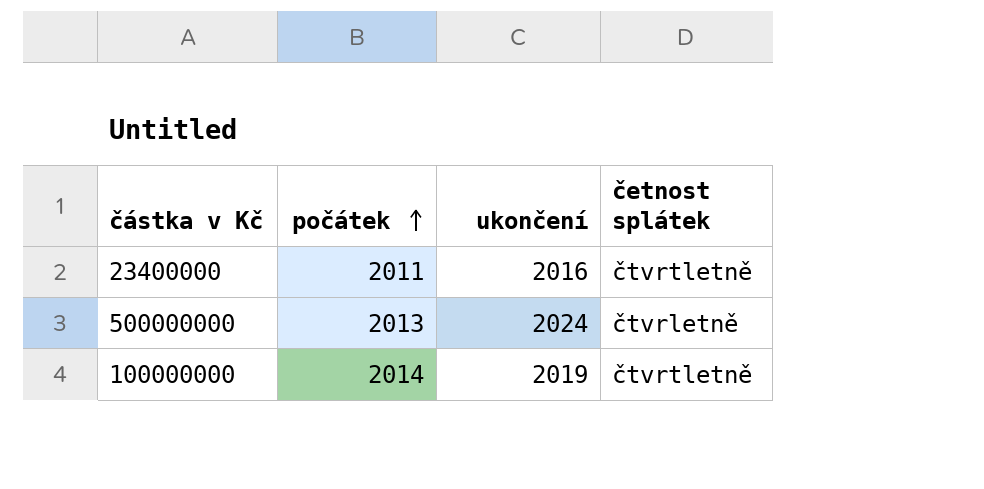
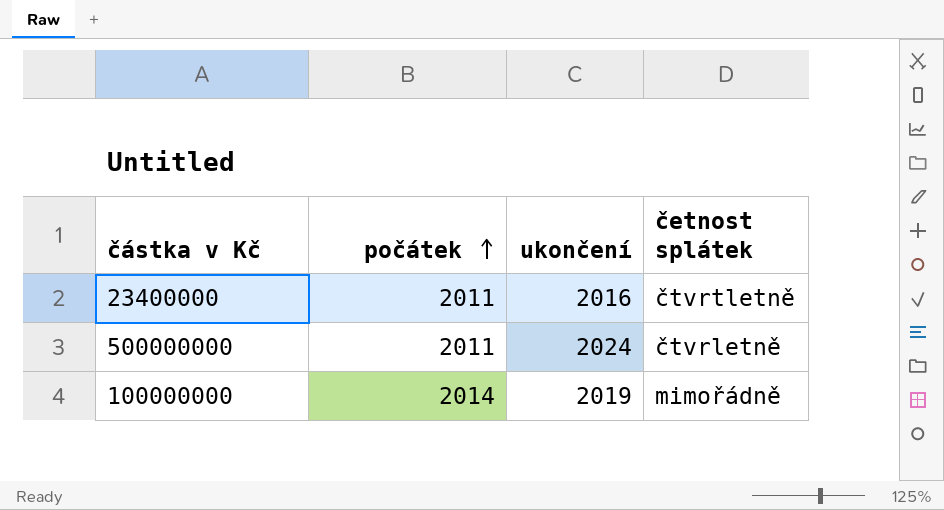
500000000 | počátek: 2013 -> 2011
100000000 | četnost splátek: čtvrtletně -> mimořádně

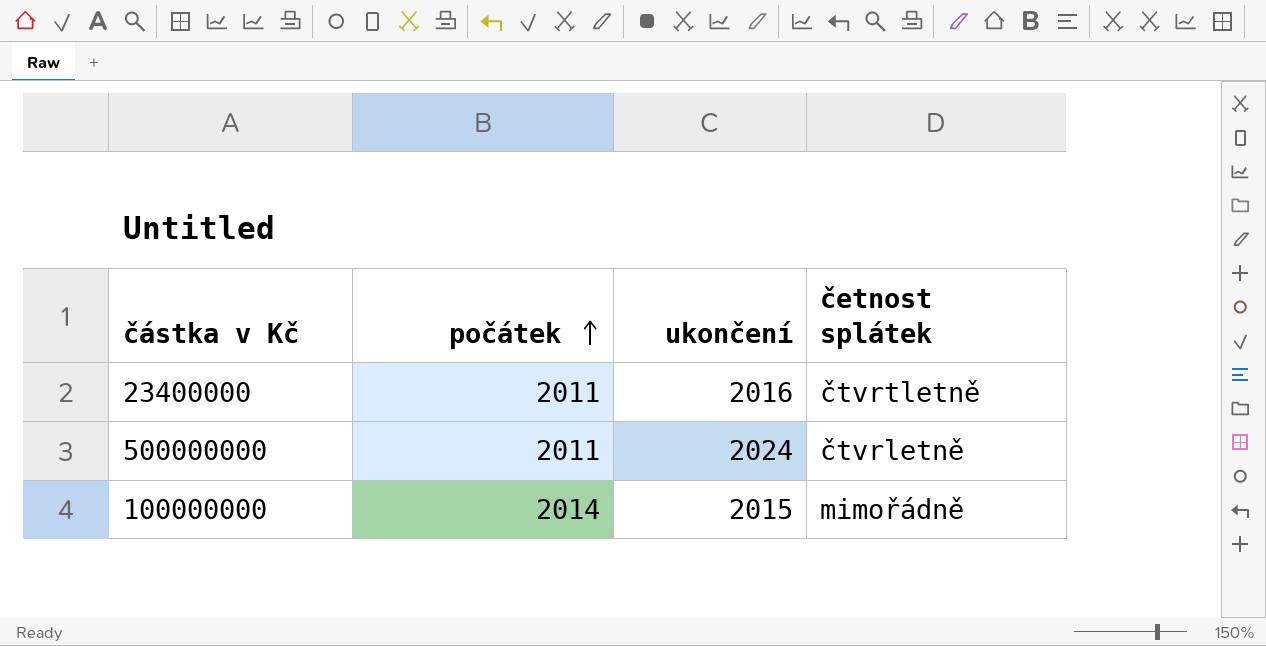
100000000 | ukončení: 2019 -> 2015

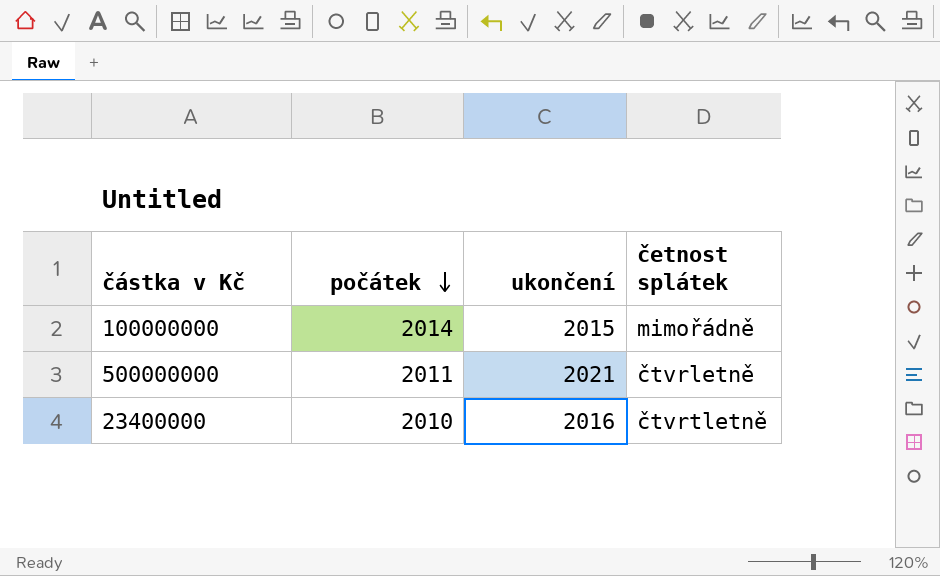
row order: počátek ascending -> počátek descending
500000000 | ukončení: 2024 -> 2021
23400000 | počátek: 2011 -> 2010

